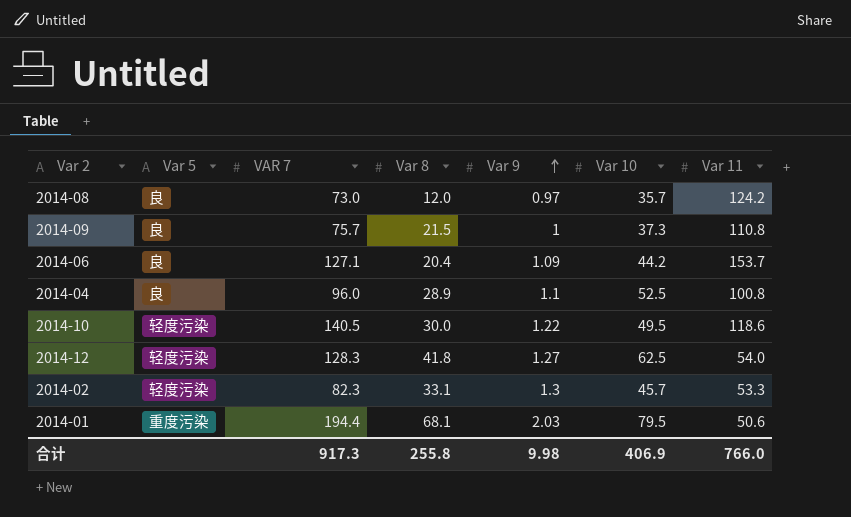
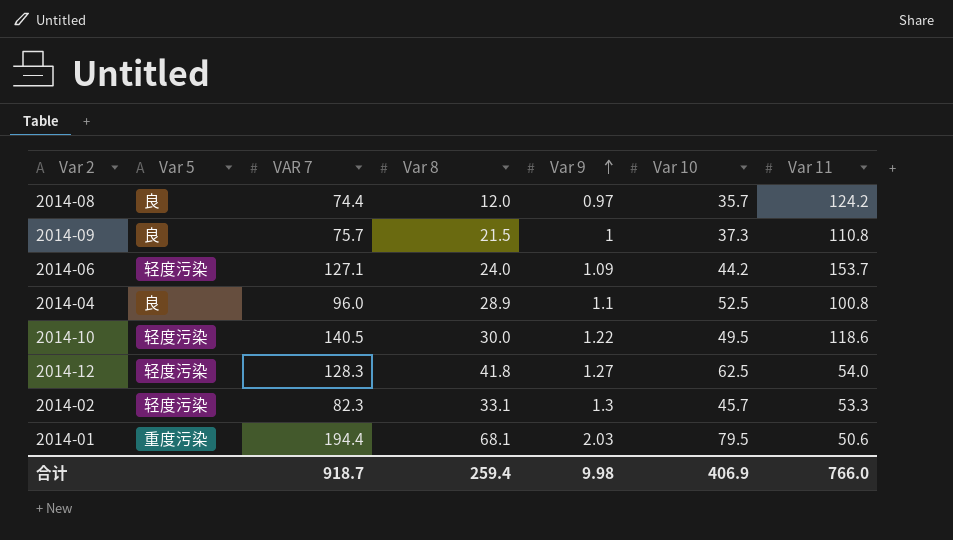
2014-08 | VAR 7: 73.0 -> 74.4
2014-06 | Var 5: 良 -> 轻度污染
2014-06 | Var 8: 20.4 -> 24.0
合计 | VAR 7: 917.3 -> 918.7
合计 | Var 8: 255.8 -> 259.4

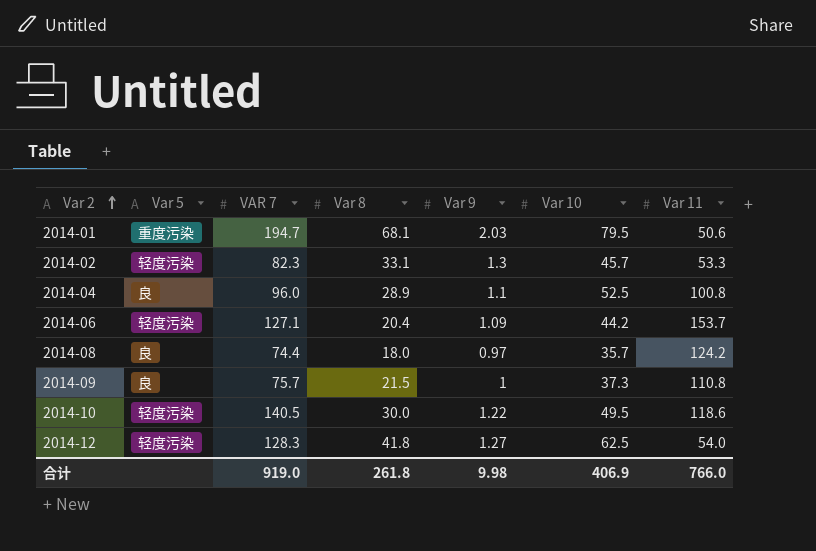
row order: Var 9 ascending -> Var 2 ascending
2014-01 | VAR 7: 194.4 -> 194.7
2014-06 | Var 8: 24.0 -> 20.4
2014-08 | Var 8: 12.0 -> 18.0
合计 | VAR 7: 918.7 -> 919.0
合计 | Var 8: 259.4 -> 261.8

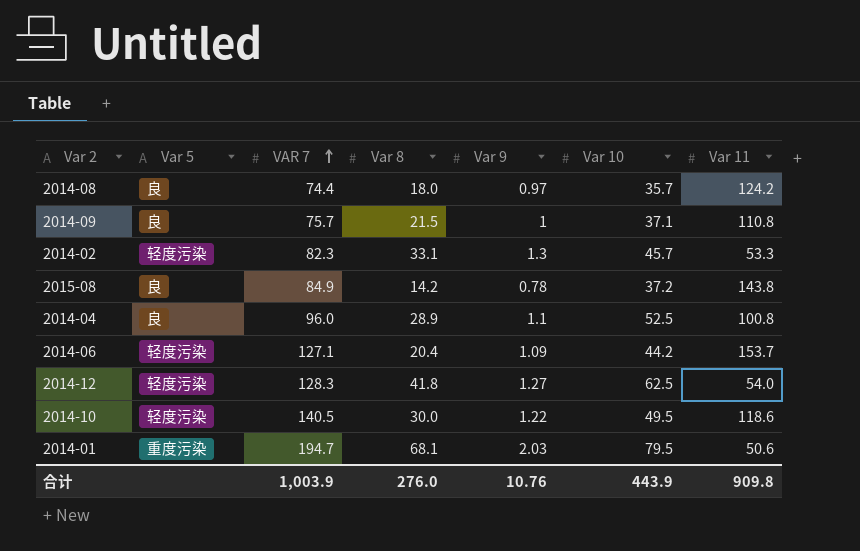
row order: Var 2 ascending -> VAR 7 ascending
2014-09 | Var 10: 37.3 -> 37.1
row 2015-08: none -> 良 | 84.9 | 14.2 | 0.78 | 37.2 | 143.8
合计 | VAR 7: 919.0 -> 1,003.9
合计 | Var 8: 261.8 -> 276.0
合计 | Var 9: 9.98 -> 10.76
合计 | Var 10: 406.9 -> 443.9
合计 | Var 11: 766.0 -> 909.8

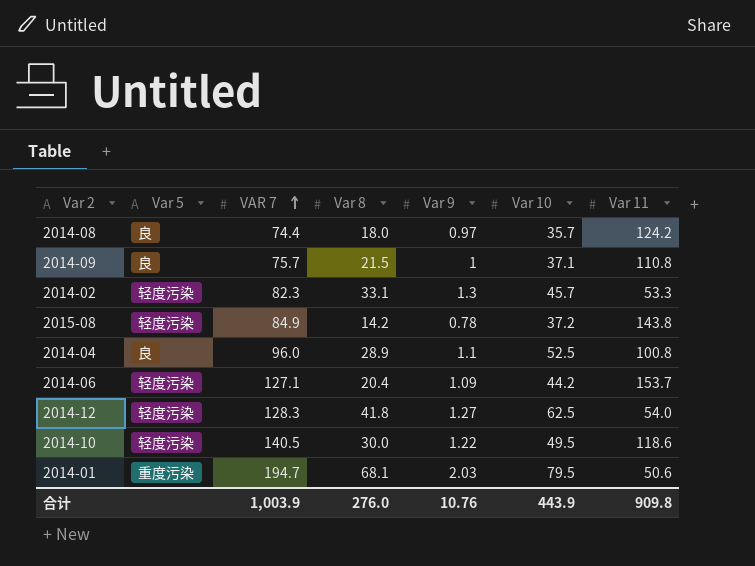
2015-08 | Var 5: 良 -> 轻度污染

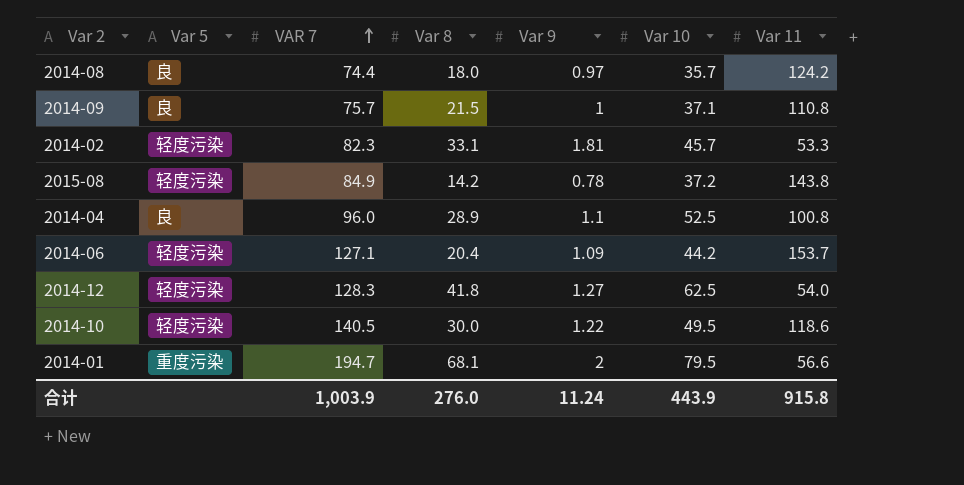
2014-02 | Var 9: 1.3 -> 1.81
2014-01 | Var 9: 2.03 -> 2
2014-01 | Var 11: 50.6 -> 56.6
合计 | Var 9: 10.76 -> 11.24
合计 | Var 11: 909.8 -> 915.8

